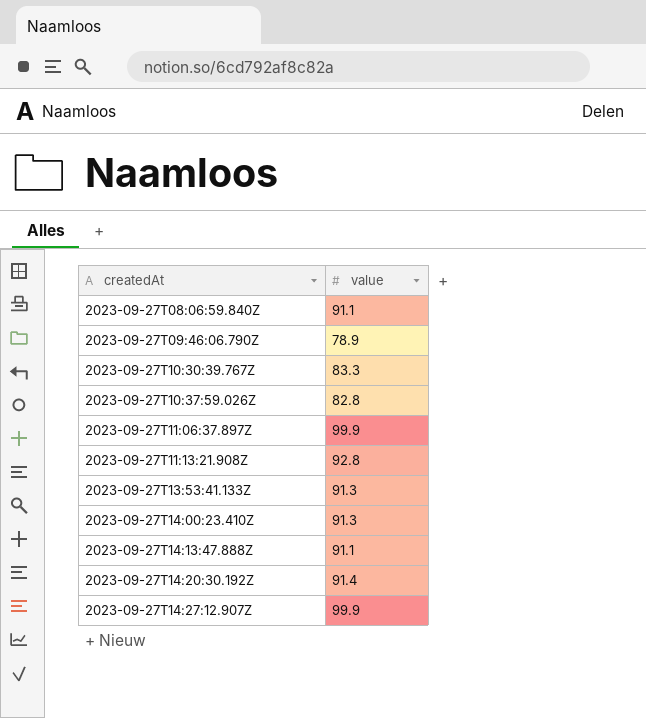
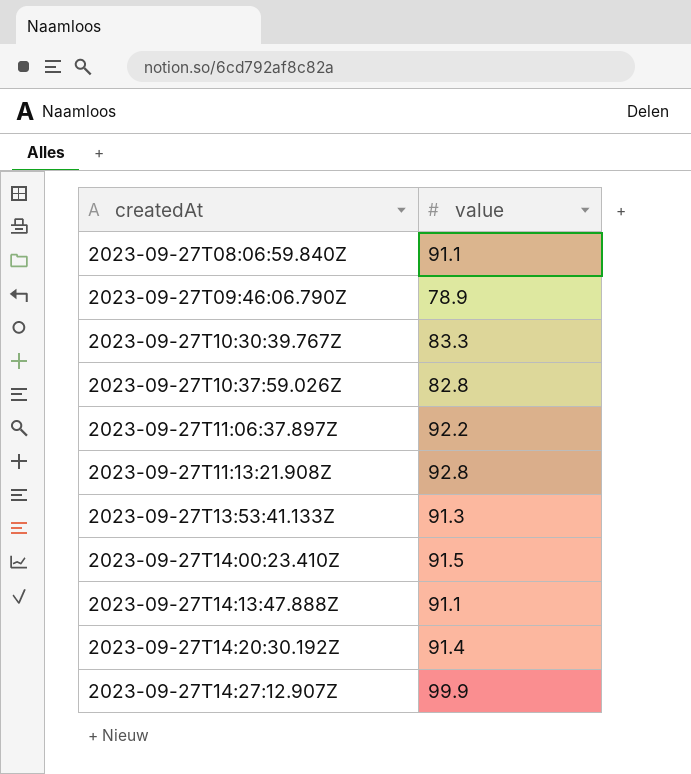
2023-09-27T11:06:37.897Z | value: 99.9 -> 92.2
2023-09-27T14:00:23.410Z | value: 91.3 -> 91.5

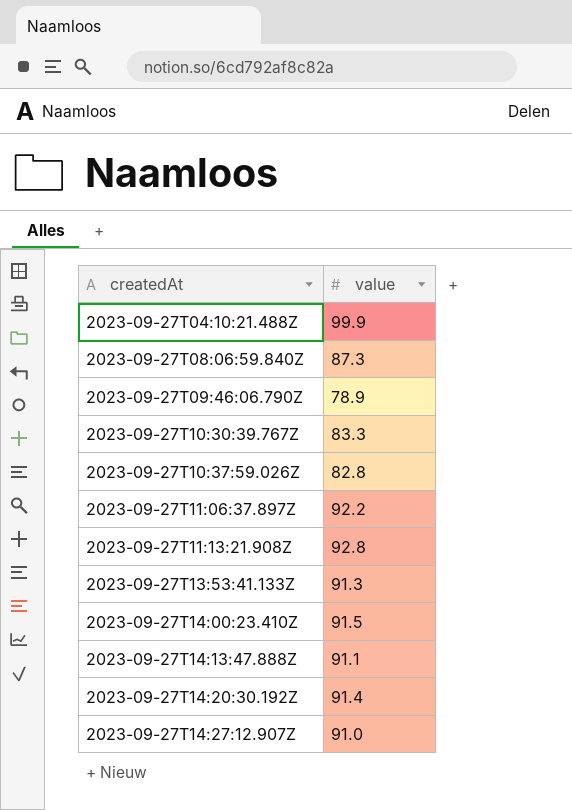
row 2023-09-27T04:10:21.488Z: none -> 99.9
2023-09-27T08:06:59.840Z | value: 91.1 -> 87.3
2023-09-27T14:27:12.907Z | value: 99.9 -> 91.0

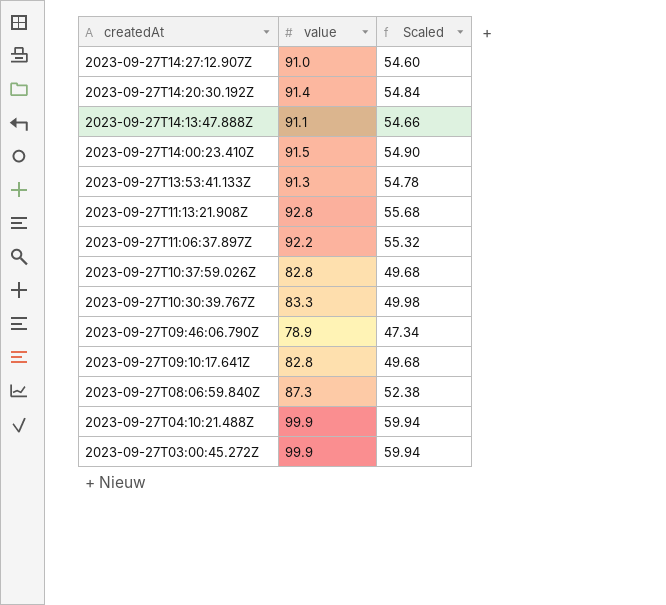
row order: createdAt ascending -> createdAt descending
column Scaled | formula: none -> [value] * 0.6
row 2023-09-27T09:10:17.641Z: none -> 82.8 | 49.68
row 2023-09-27T03:00:45.272Z: none -> 99.9 | 59.94

